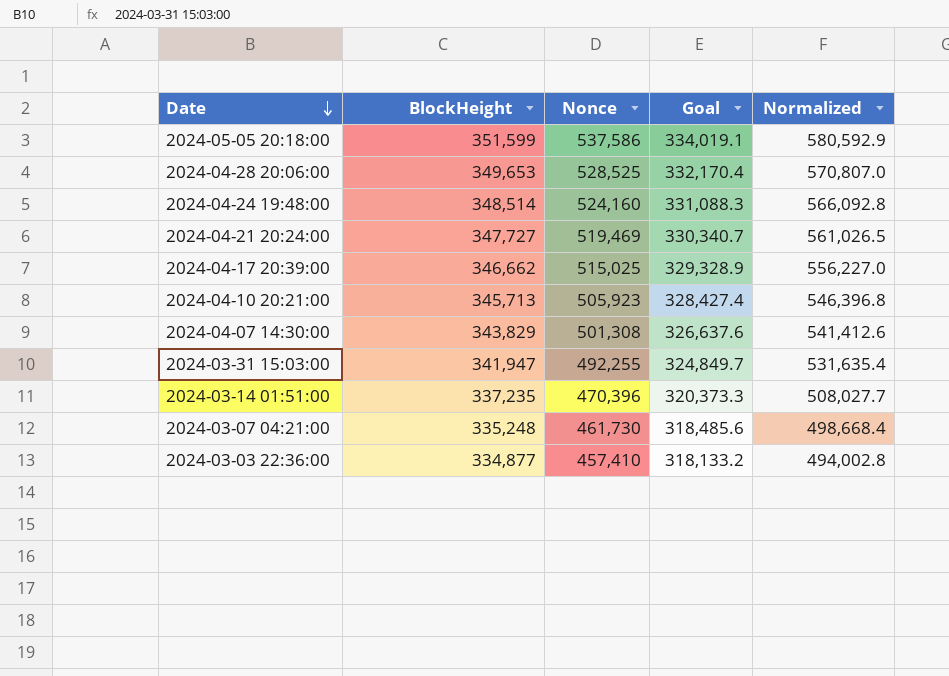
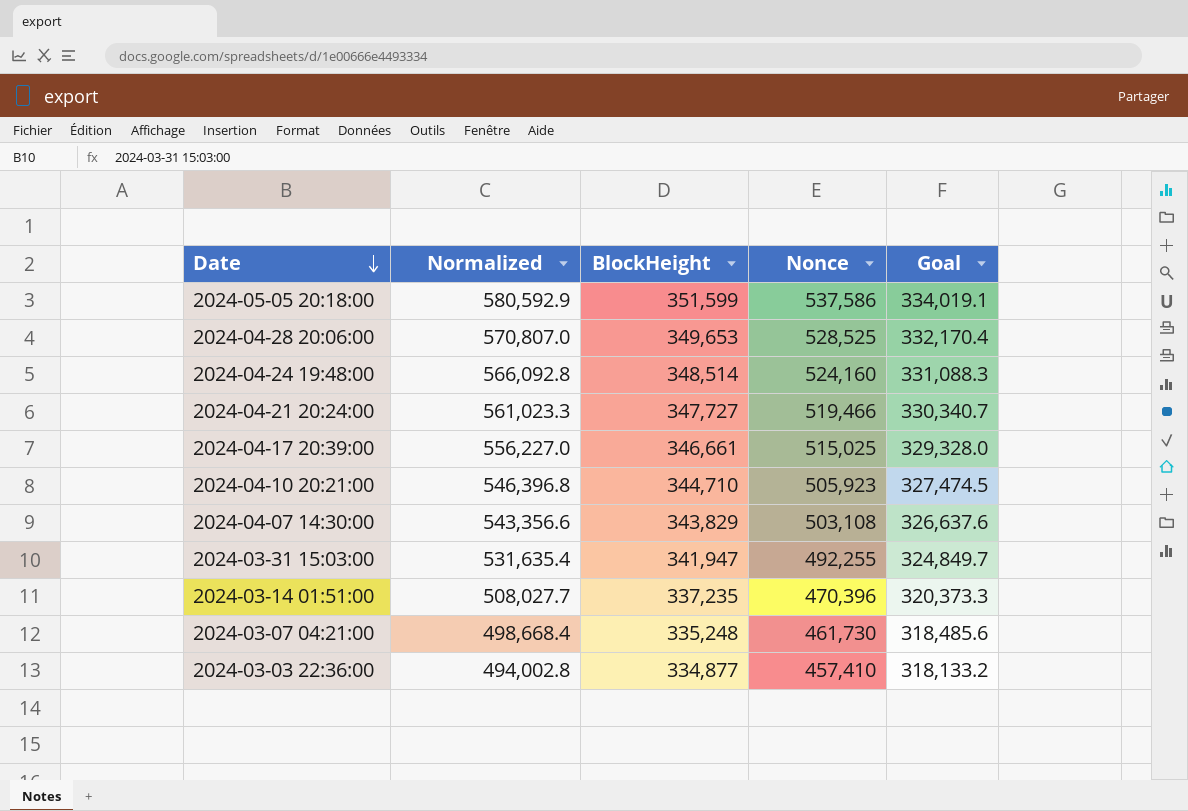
column Normalized | position: 5 -> 2
2024-04-21 20:24:00 | Normalized: 561,026.5 -> 561,023.3
2024-04-21 20:24:00 | Nonce: 519,469 -> 519,466
2024-04-17 20:39:00 | BlockHeight: 346,662 -> 346,661
2024-04-17 20:39:00 | Goal: 329,328.9 -> 329,328.0
2024-04-10 20:21:00 | BlockHeight: 345,713 -> 344,710
2024-04-10 20:21:00 | Goal: 328,427.4 -> 327,474.5
2024-04-07 14:30:00 | Normalized: 541,412.6 -> 543,356.6
2024-04-07 14:30:00 | Nonce: 501,308 -> 503,108

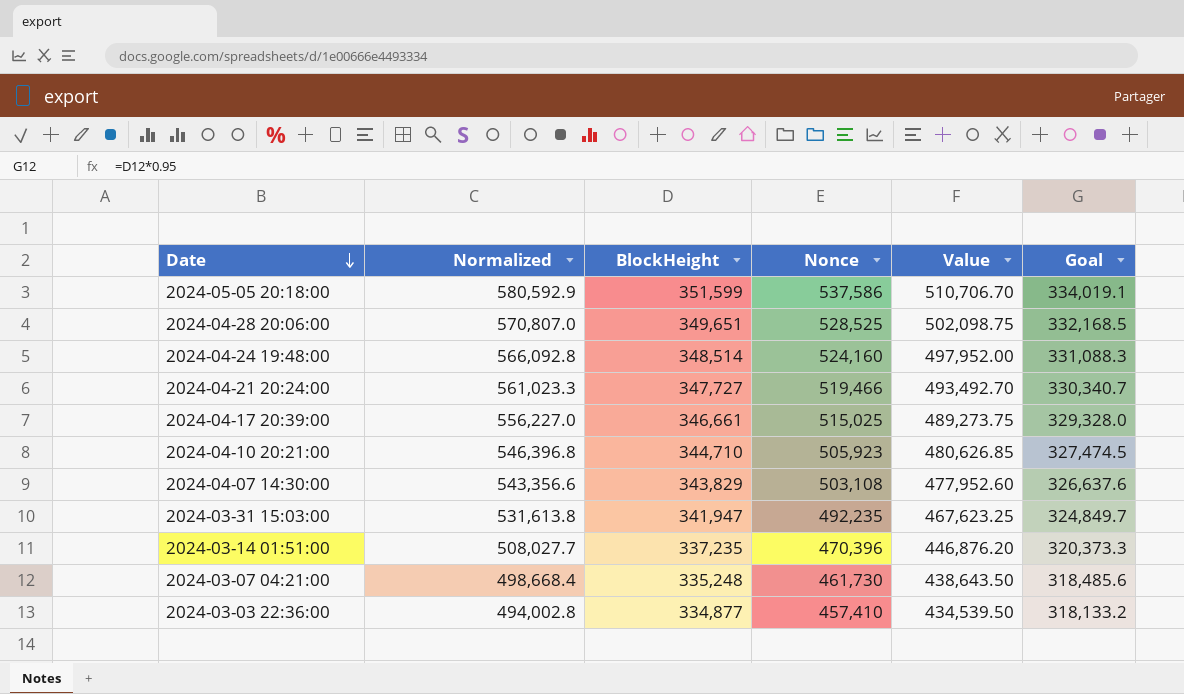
column Value | formula: none -> [Nonce] * 0.95
2024-04-28 20:06:00 | BlockHeight: 349,653 -> 349,651
2024-04-28 20:06:00 | Goal: 332,170.4 -> 332,168.5
2024-03-31 15:03:00 | Normalized: 531,635.4 -> 531,613.8
2024-03-31 15:03:00 | Nonce: 492,255 -> 492,235

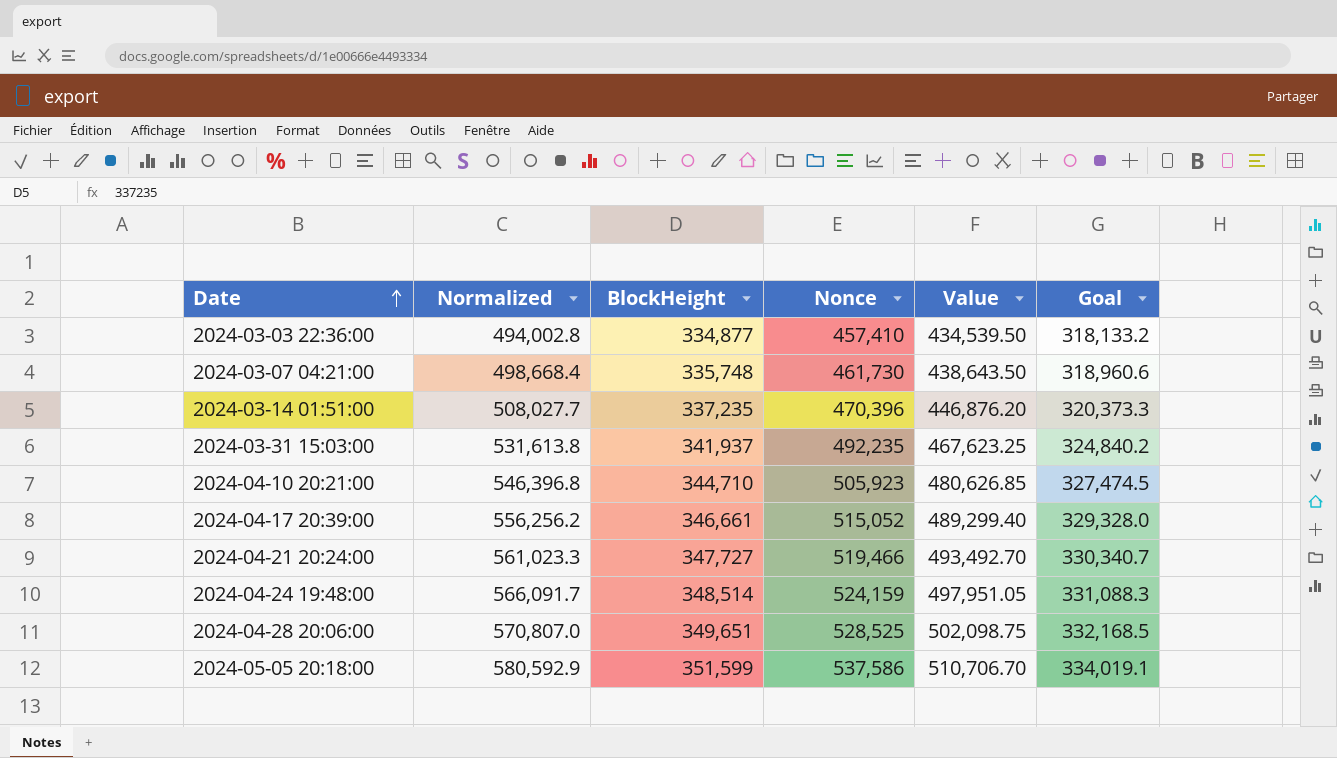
row order: Date descending -> Date ascending
row 2024-04-07 14:30:00: 543,356.6 | 343,829 | 503,108 | 477,952.60 | 326,637.6 -> none
2024-03-07 04:21:00 | BlockHeight: 335,248 -> 335,748
2024-03-07 04:21:00 | Goal: 318,485.6 -> 318,960.6
2024-03-31 15:03:00 | BlockHeight: 341,947 -> 341,937
2024-03-31 15:03:00 | Goal: 324,849.7 -> 324,840.2
2024-04-17 20:39:00 | Normalized: 556,227.0 -> 556,256.2
2024-04-17 20:39:00 | Nonce: 515,025 -> 515,052
2024-04-17 20:39:00 | Value: 489,273.75 -> 489,299.40
2024-04-24 19:48:00 | Normalized: 566,092.8 -> 566,091.7
2024-04-24 19:48:00 | Nonce: 524,160 -> 524,159
2024-04-24 19:48:00 | Value: 497,952.00 -> 497,951.05

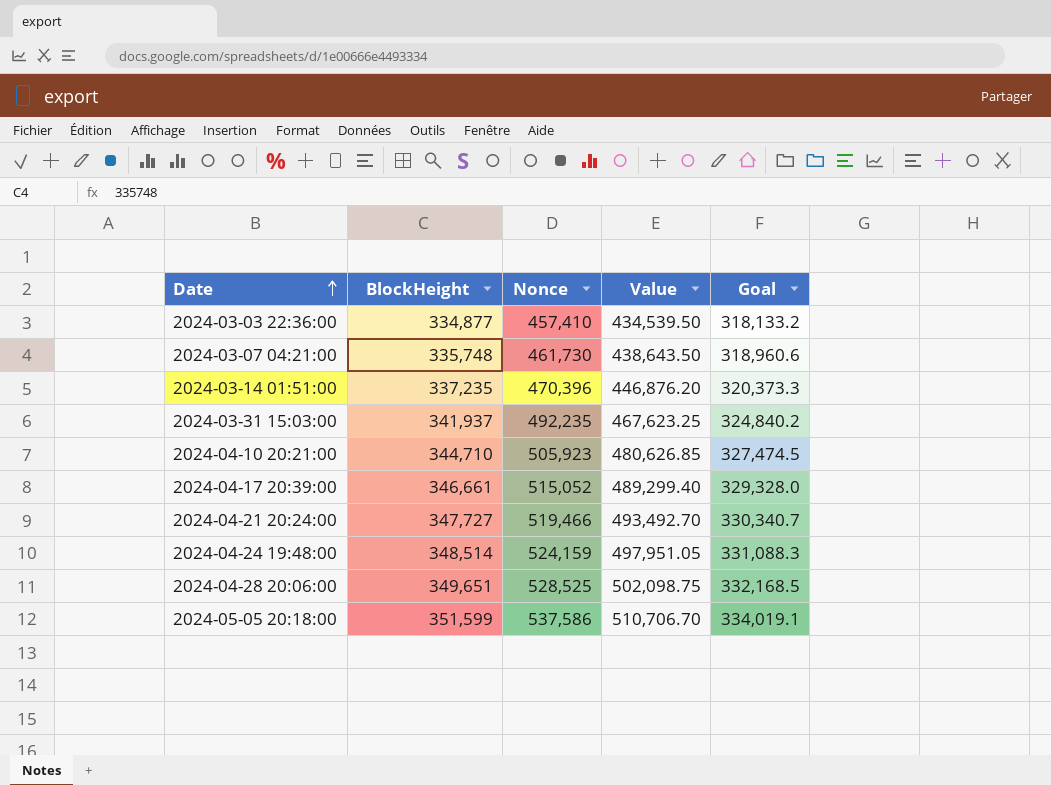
column Normalized | formula: [Nonce] * 1.08 -> none

